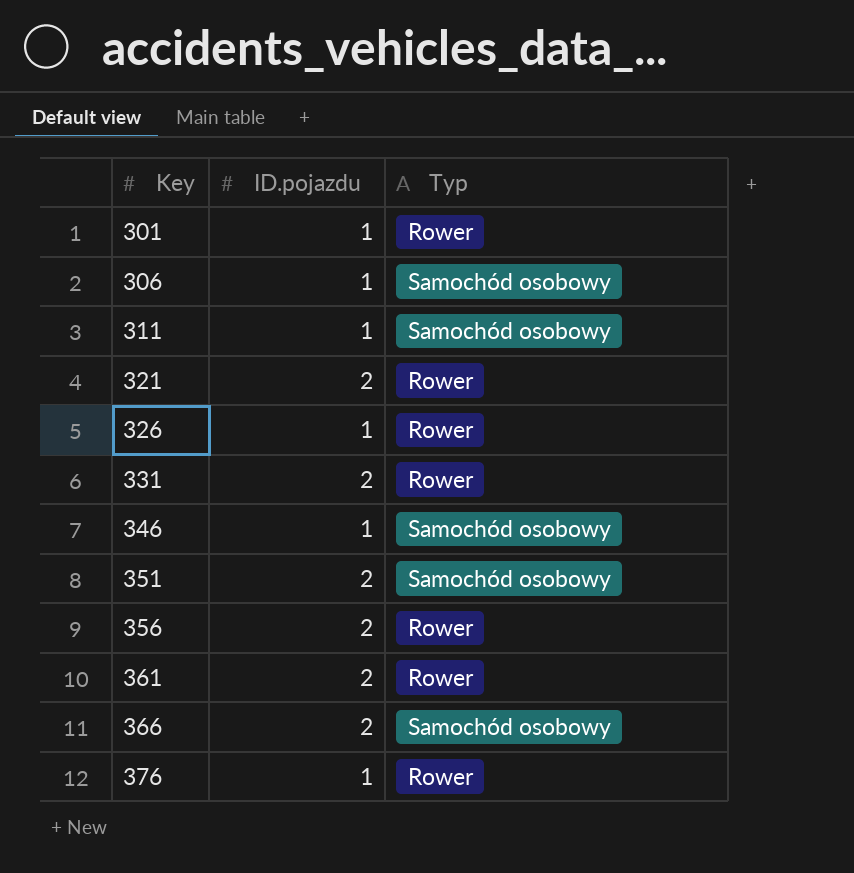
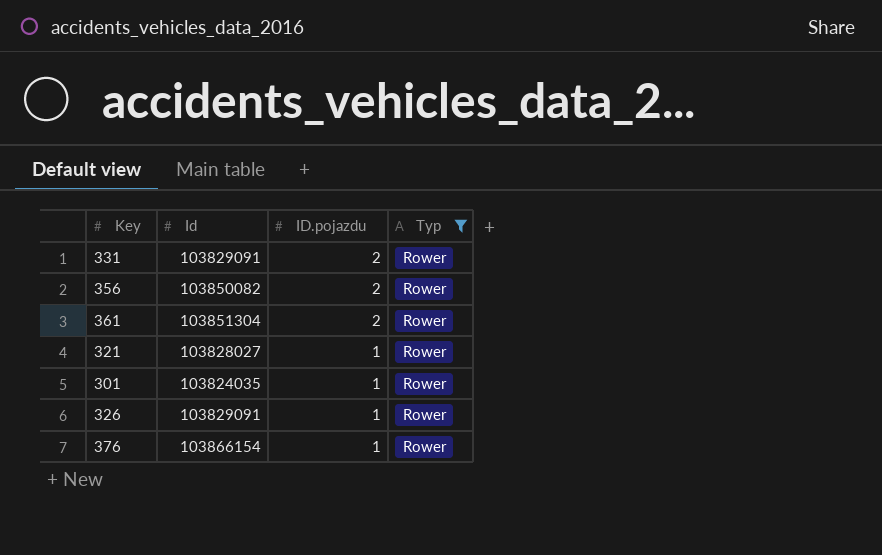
filter: none -> Typ = Rower
row order: Key ascending -> ID.pojazdu descending
column Id | position: none -> 2
321 | ID.pojazdu: 2 -> 1

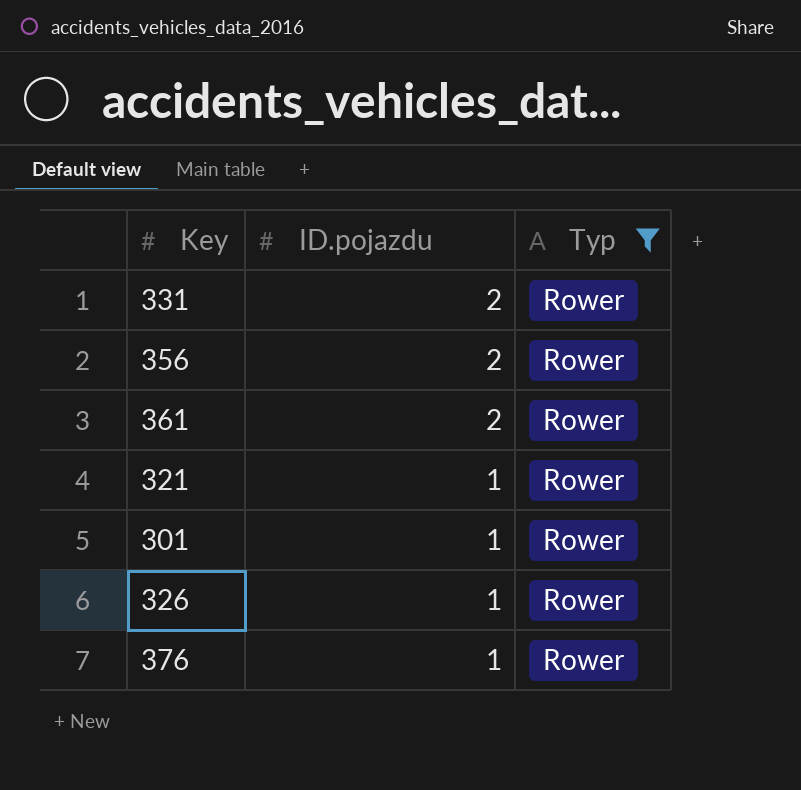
column Id | position: 2 -> none

